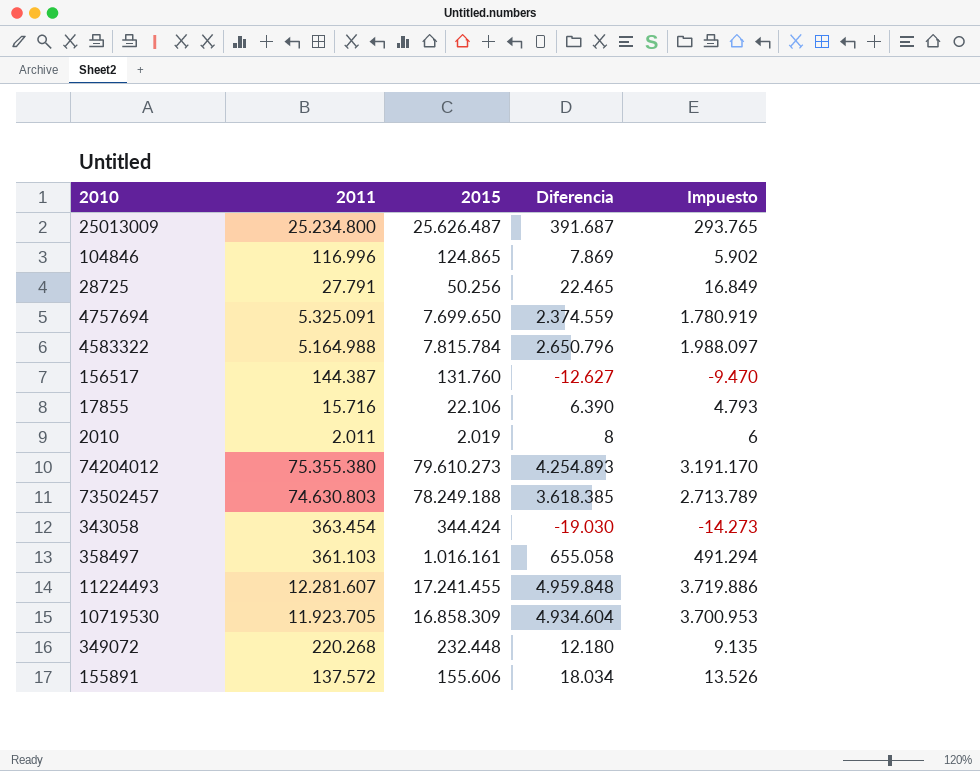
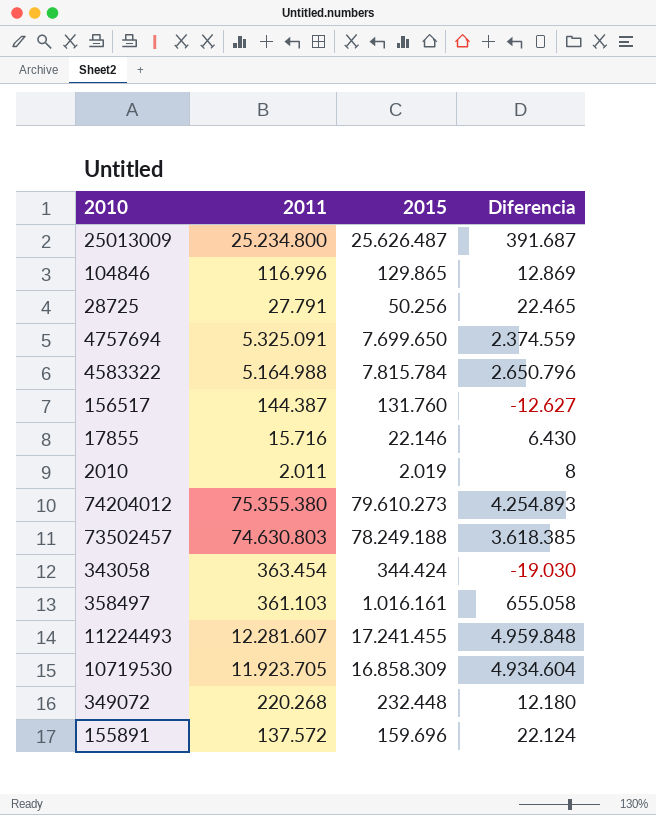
column Impuesto | formula: [Diferencia] * 0,75 -> none
104846 | 2015: 124.865 -> 129.865
104846 | Diferencia: 7.869 -> 12.869
17855 | 2015: 22.106 -> 22.146
17855 | Diferencia: 6.390 -> 6.430
155891 | 2015: 155.606 -> 159.696
155891 | Diferencia: 18.034 -> 22.124

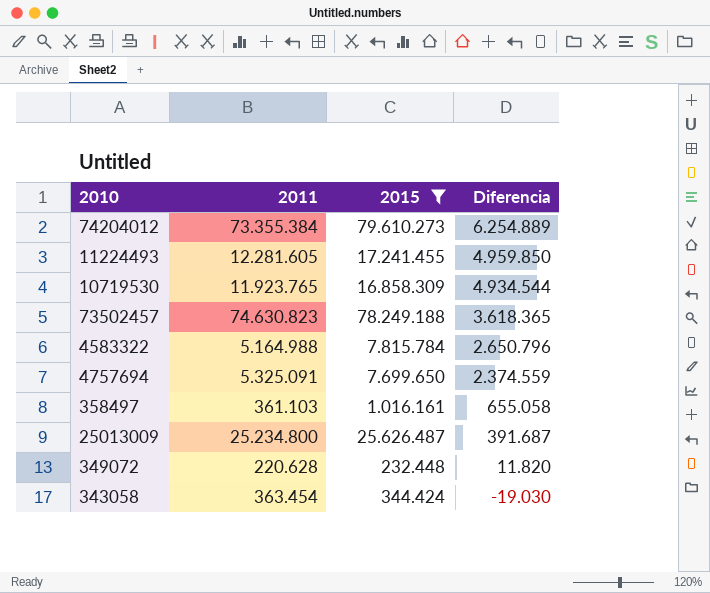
filter: none -> 2015 >= 232.448
row order: none -> Diferencia descending
74204012 | 2011: 75.355.380 -> 73.355.384
74204012 | Diferencia: 4.254.893 -> 6.254.889
11224493 | 2011: 12.281.607 -> 12.281.605
11224493 | Diferencia: 4.959.848 -> 4.959.850
10719530 | 2011: 11.923.705 -> 11.923.765
10719530 | Diferencia: 4.934.604 -> 4.934.544
73502457 | 2011: 74.630.803 -> 74.630.823
73502457 | Diferencia: 3.618.385 -> 3.618.365
349072 | 2011: 220.268 -> 220.628
349072 | Diferencia: 12.180 -> 11.820

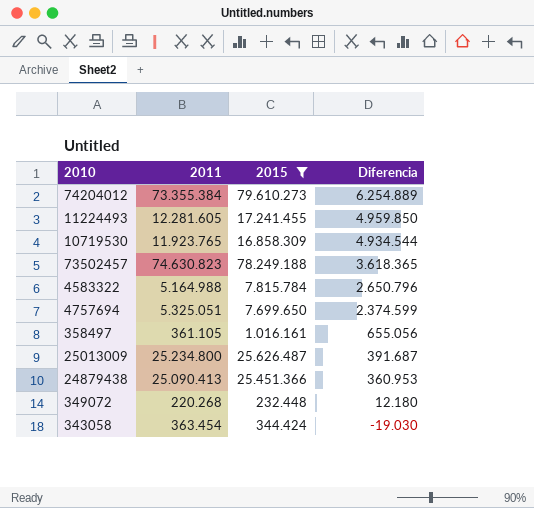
4757694 | 2011: 5.325.091 -> 5.325.051
4757694 | Diferencia: 2.374.559 -> 2.374.599
358497 | 2011: 361.103 -> 361.105
358497 | Diferencia: 655.058 -> 655.056
row 24879438: none -> 25.090.413 | 25.451.366 | 360.953
349072 | 2011: 220.628 -> 220.268
349072 | Diferencia: 11.820 -> 12.180

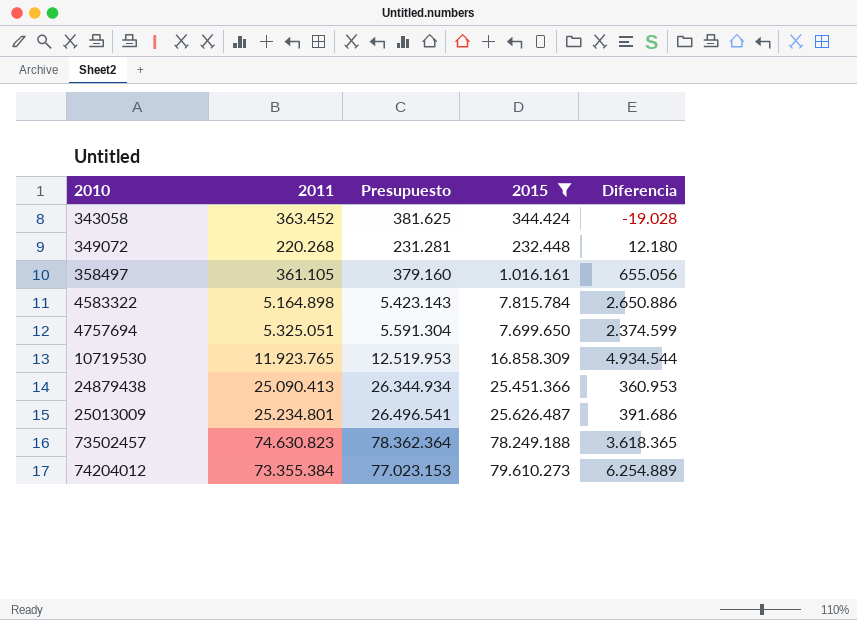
row order: Diferencia descending -> 2010 ascending
column Presupuesto | formula: none -> [2011] * 1,05
row 11224493: 12.281.605 | 17.241.455 | 4.959.850 -> none
343058 | 2011: 363.454 -> 363.452
343058 | Diferencia: -19.030 -> -19.028
4583322 | 2011: 5.164.988 -> 5.164.898
4583322 | Diferencia: 2.650.796 -> 2.650.886
25013009 | 2011: 25.234.800 -> 25.234.801
25013009 | Diferencia: 391.687 -> 391.686

